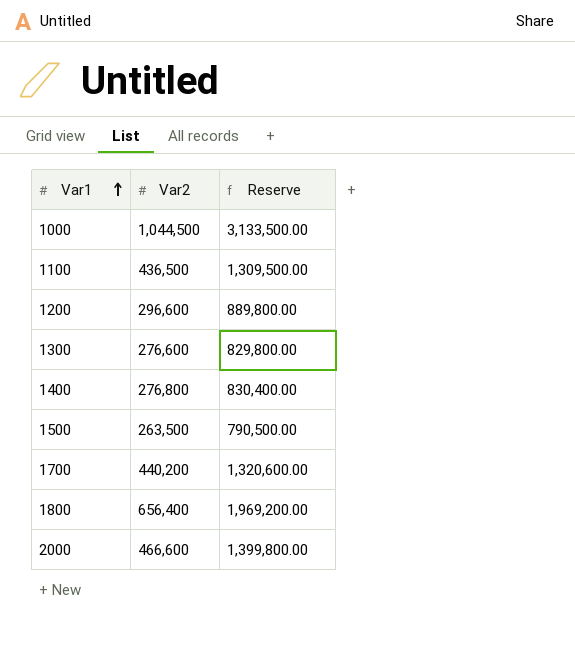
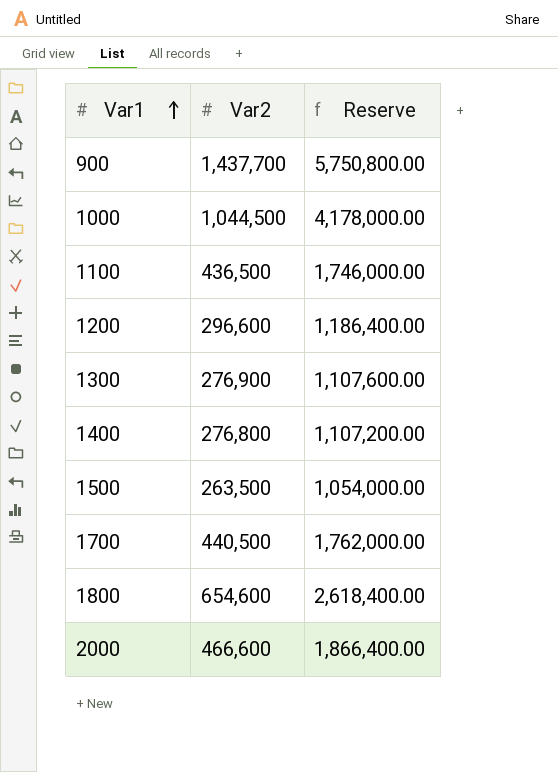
column Reserve | formula: [Var2] * 3 -> [Var2] * 4
row 900: none -> 1,437,700 | 5,750,800.00
1300 | Var2: 276,600 -> 276,900
1700 | Var2: 440,200 -> 440,500
1800 | Var2: 656,400 -> 654,600

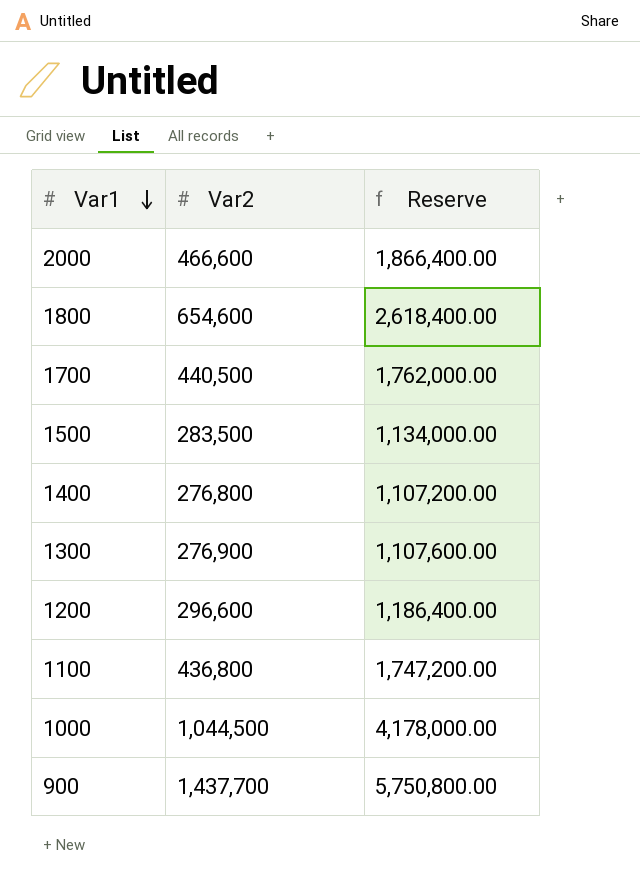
row order: Var1 ascending -> Var1 descending
1500 | Var2: 263,500 -> 283,500
1500 | Reserve: 1,054,000.00 -> 1,134,000.00
1100 | Var2: 436,500 -> 436,800
1100 | Reserve: 1,746,000.00 -> 1,747,200.00

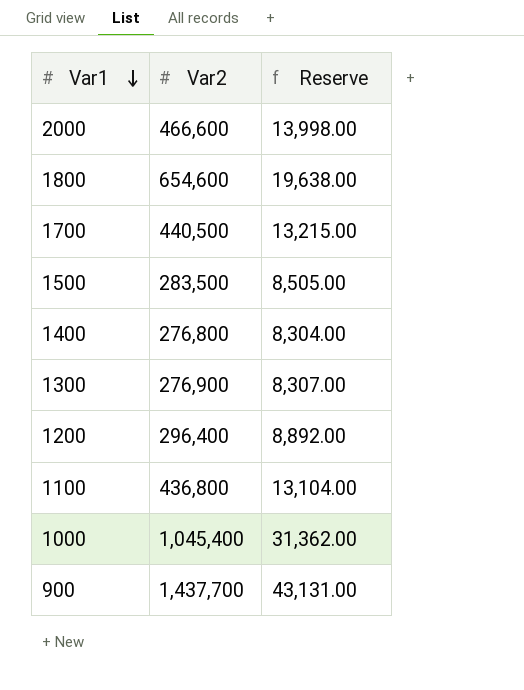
column Reserve | formula: [Var2] * 4 -> [Var2] * 0.03
1200 | Var2: 296,600 -> 296,400
1000 | Var2: 1,044,500 -> 1,045,400

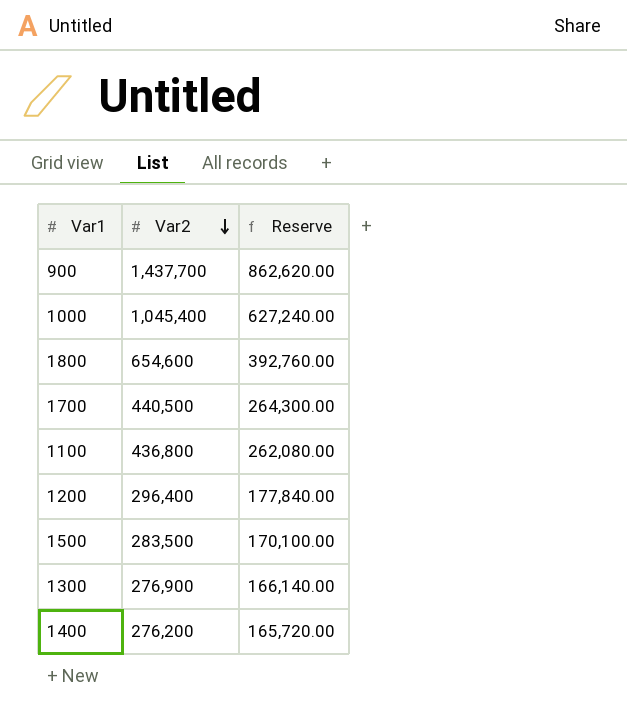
row order: Var1 descending -> Var2 descending
column Reserve | formula: [Var2] * 0.03 -> [Var2] * 0.6
row 2000: 466,600 | 13,998.00 -> none
1400 | Var2: 276,800 -> 276,200

